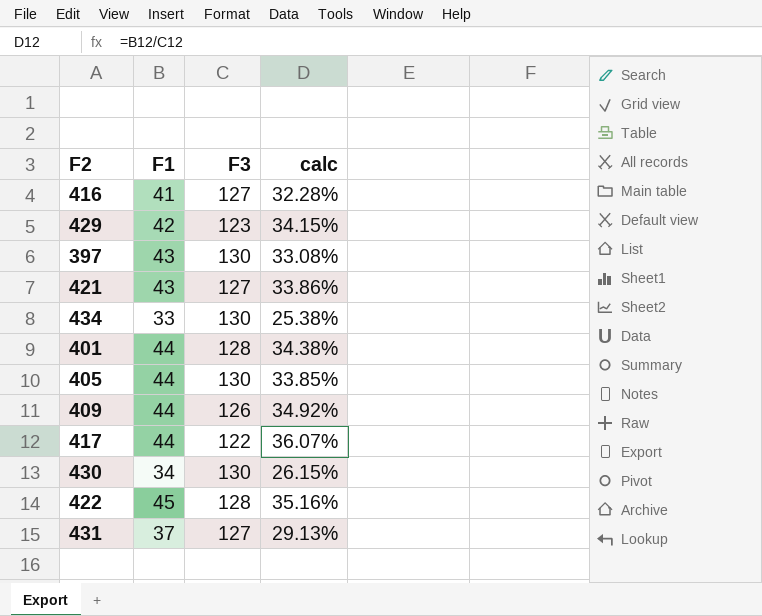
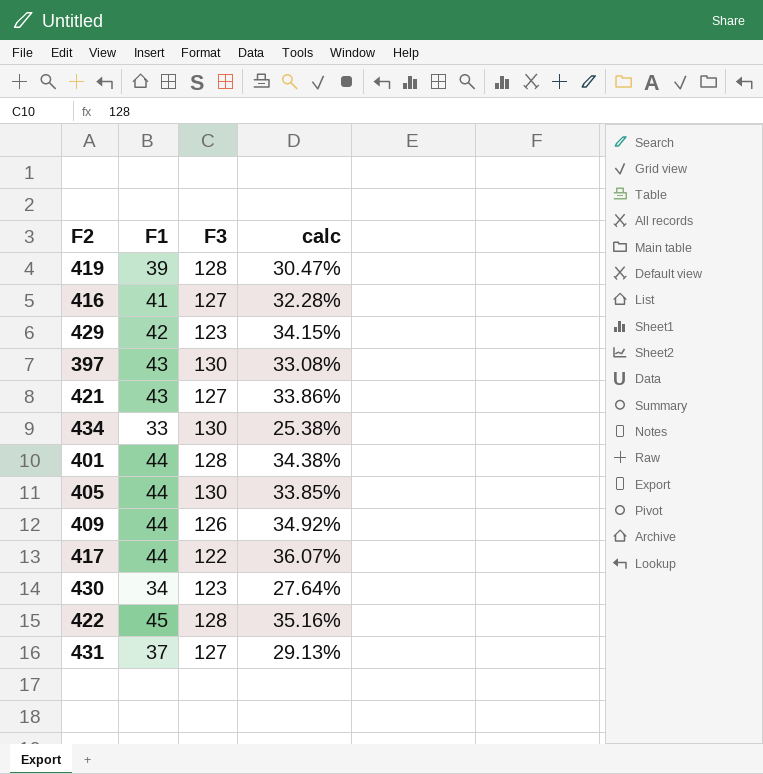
row 419: none -> 39 | 128 | 30.47%
430 | F3: 130 -> 123
430 | calc: 26.15% -> 27.64%

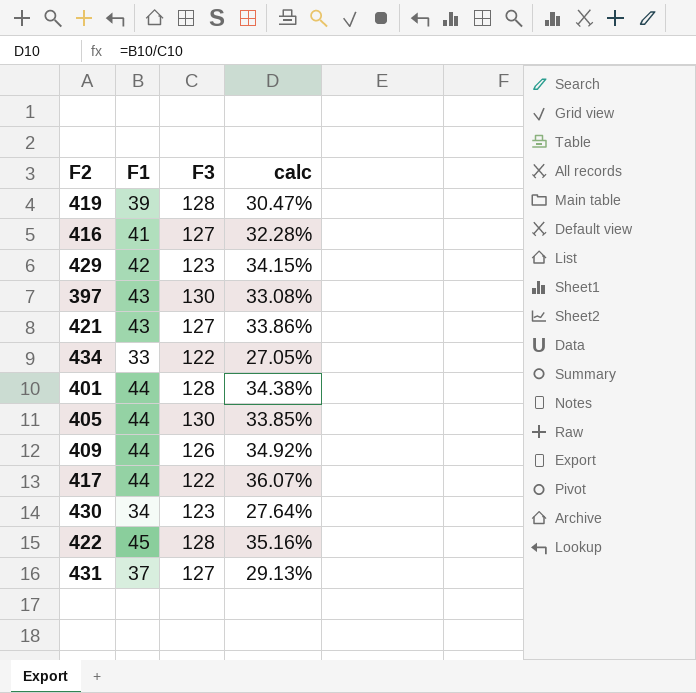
434 | F3: 130 -> 122
434 | calc: 25.38% -> 27.05%

